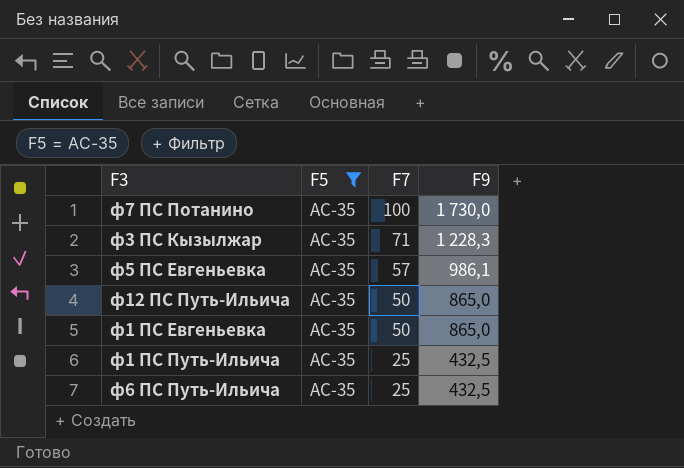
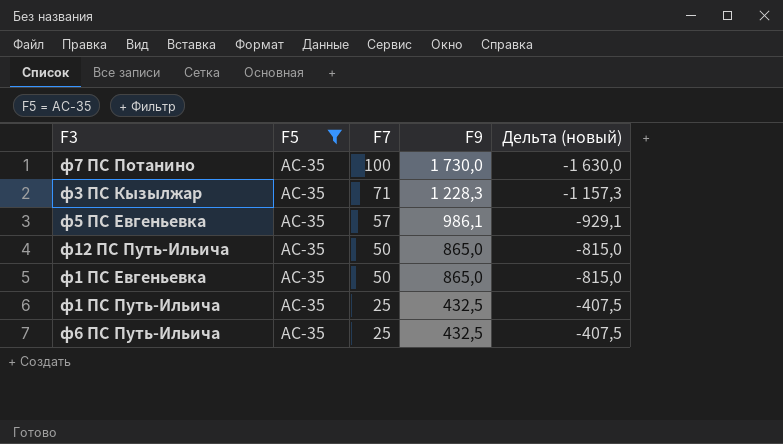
column Дельта (новый) | formula: none -> [F7] - [F9]

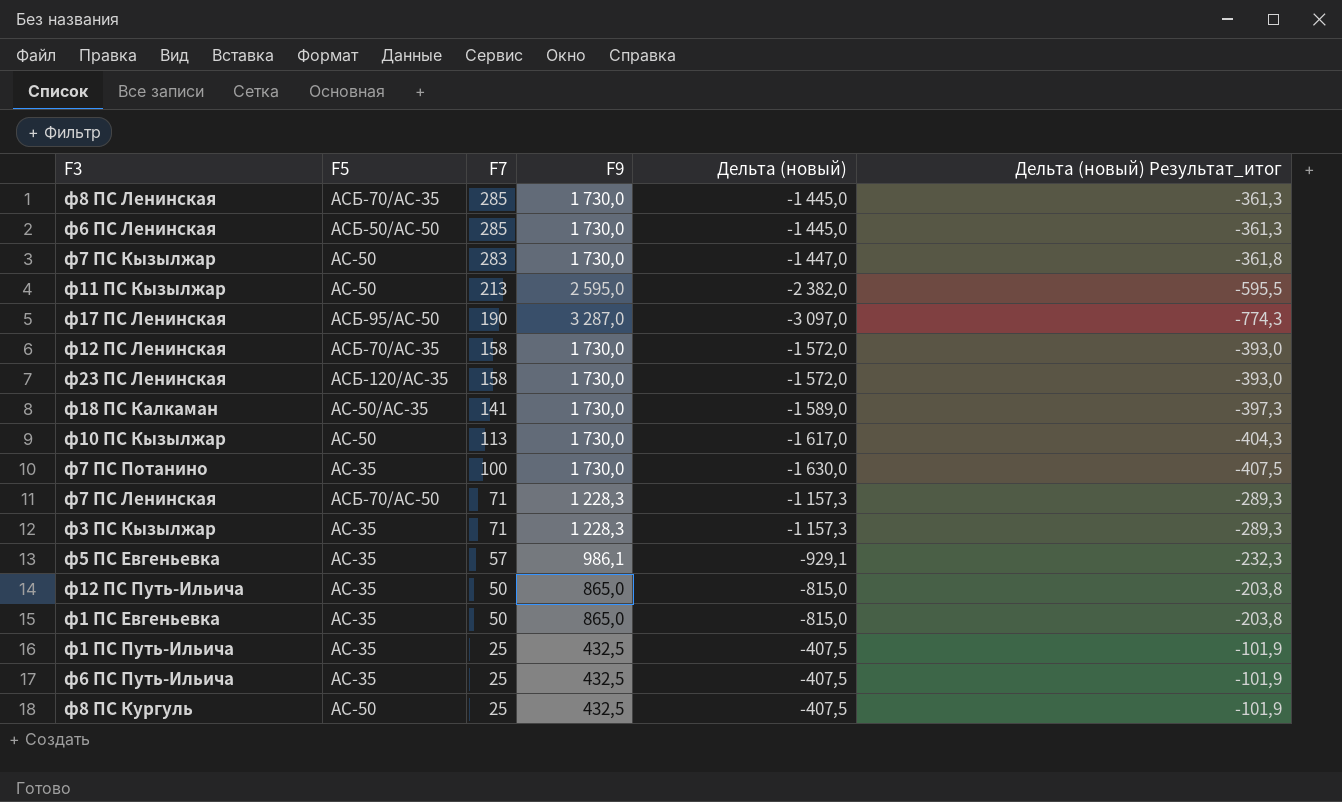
filter: F5 = АС-35 -> none
column Дельта (новый) Результат_итог | formula: none -> [Дельта (новый)] * 0,25

